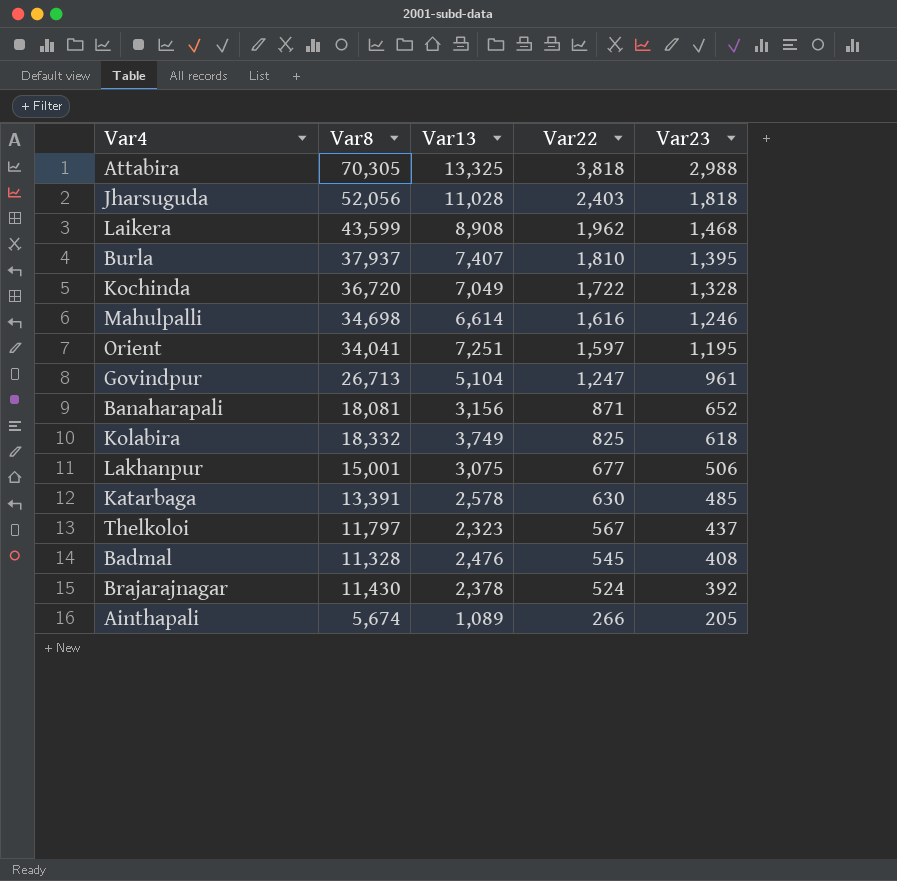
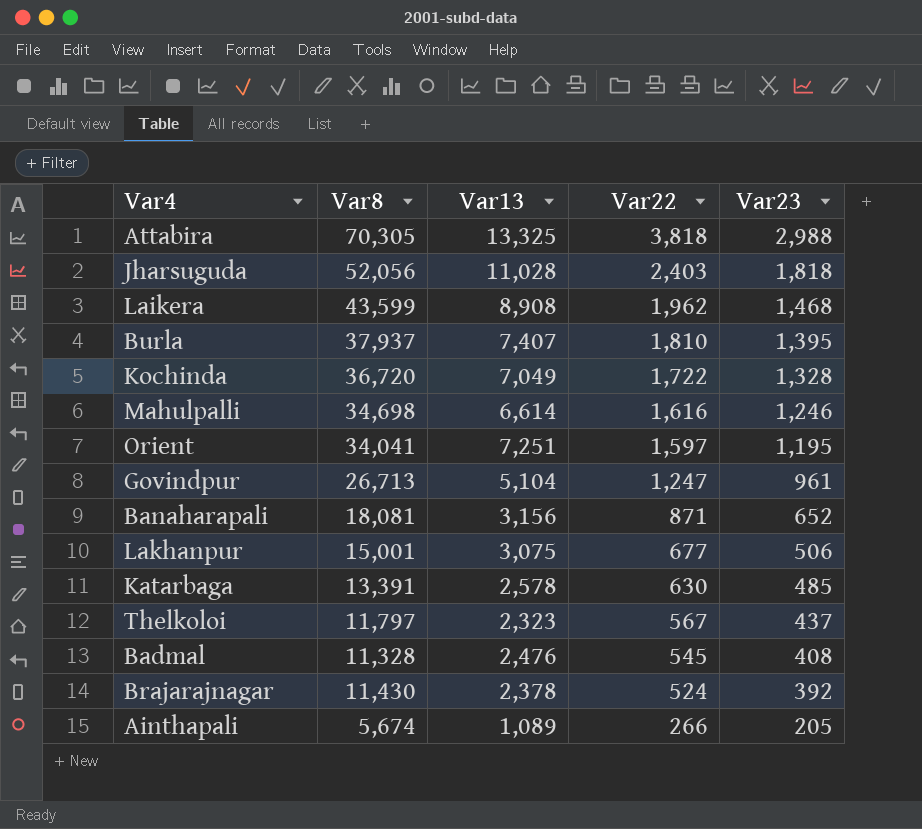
row Kolabira: 18,332 | 3,749 | 825 | 618 -> none

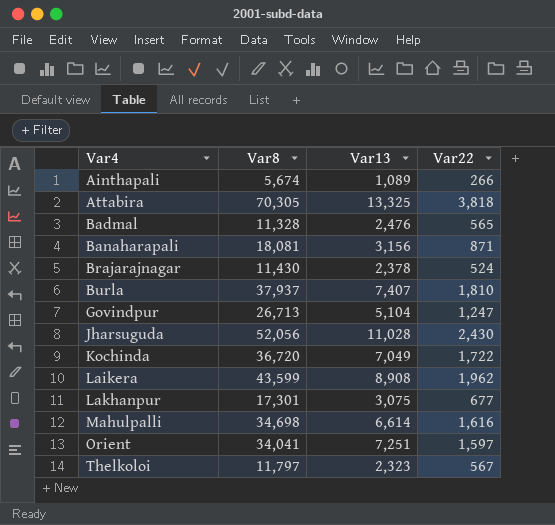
row order: Var22 descending -> Var4 ascending
column Var23 | position: 5 -> none
row Katarbaga: 13,391 | 2,578 | 630 | 485 -> none
Badmal | Var22: 545 -> 565
Jharsuguda | Var22: 2,403 -> 2,430
Lakhanpur | Var8: 15,001 -> 17,301

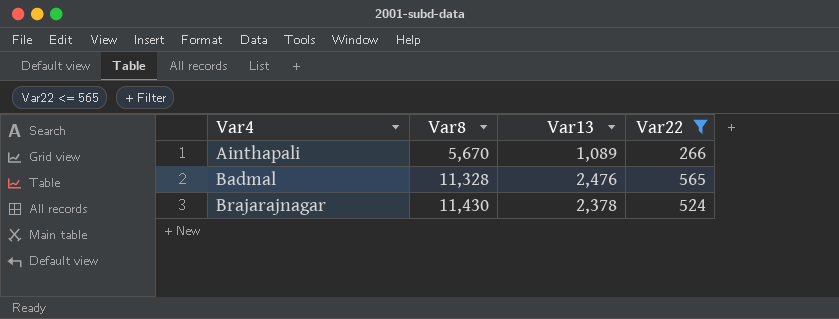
filter: none -> Var22 <= 565
Ainthapali | Var8: 5,674 -> 5,670

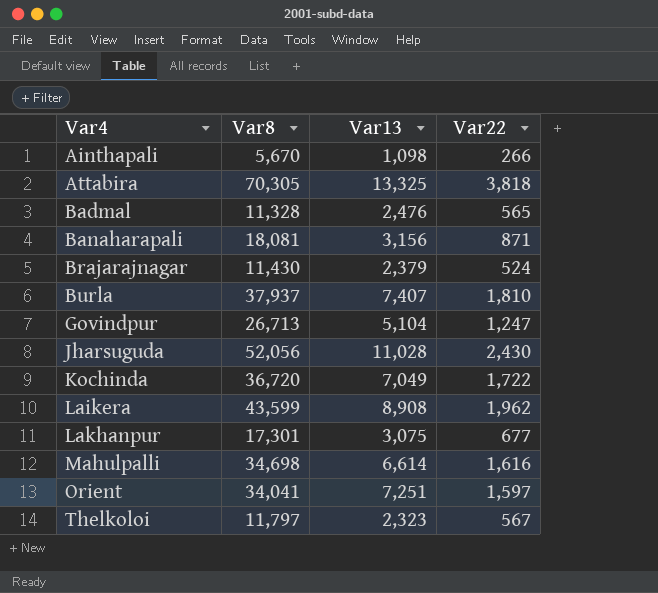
filter: Var22 <= 565 -> none
Ainthapali | Var13: 1,089 -> 1,098
Brajarajnagar | Var13: 2,378 -> 2,379

